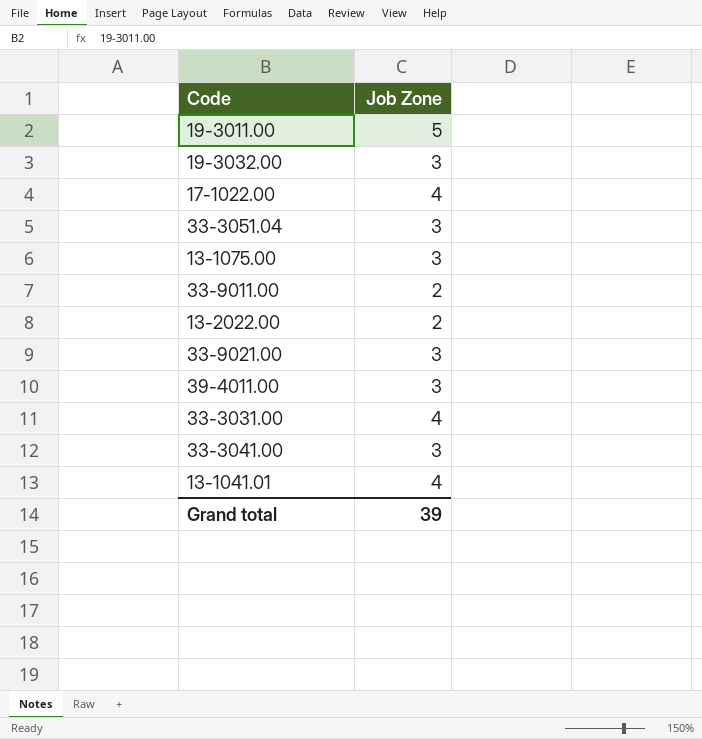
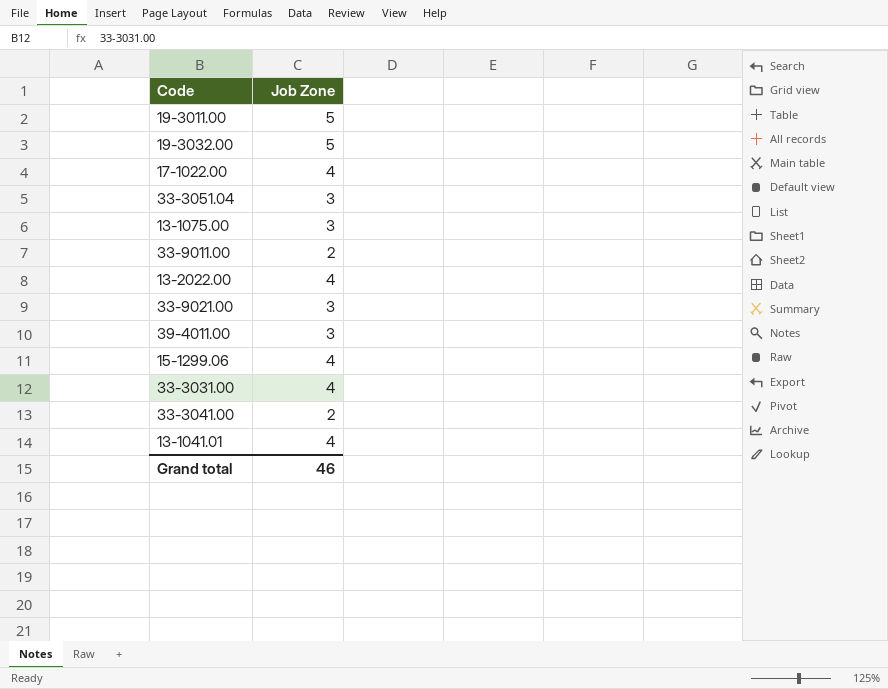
19-3032.00 | Job Zone: 3 -> 5
13-2022.00 | Job Zone: 2 -> 4
row 15-1299.06: none -> 4
33-3041.00 | Job Zone: 3 -> 2
Grand total | Job Zone: 39 -> 46

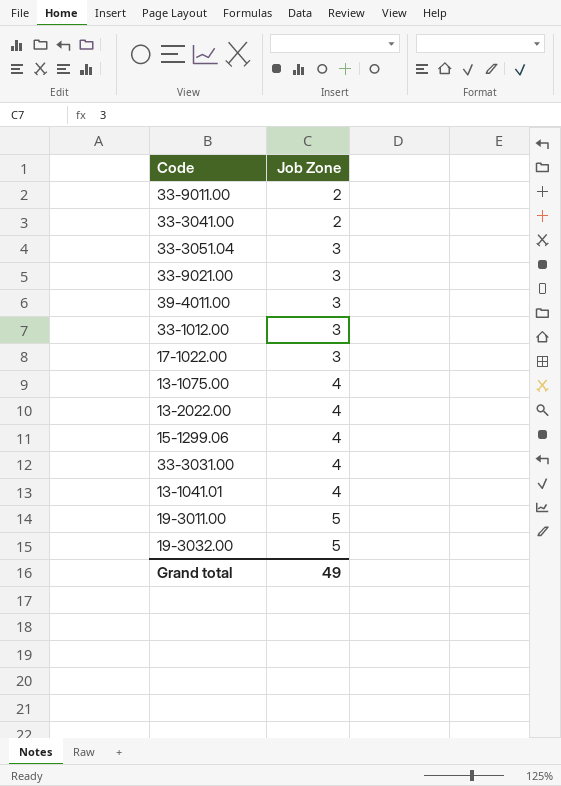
row order: none -> Job Zone ascending
row 33-1012.00: none -> 3
17-1022.00 | Job Zone: 4 -> 3
13-1075.00 | Job Zone: 3 -> 4
Grand total | Job Zone: 46 -> 49

